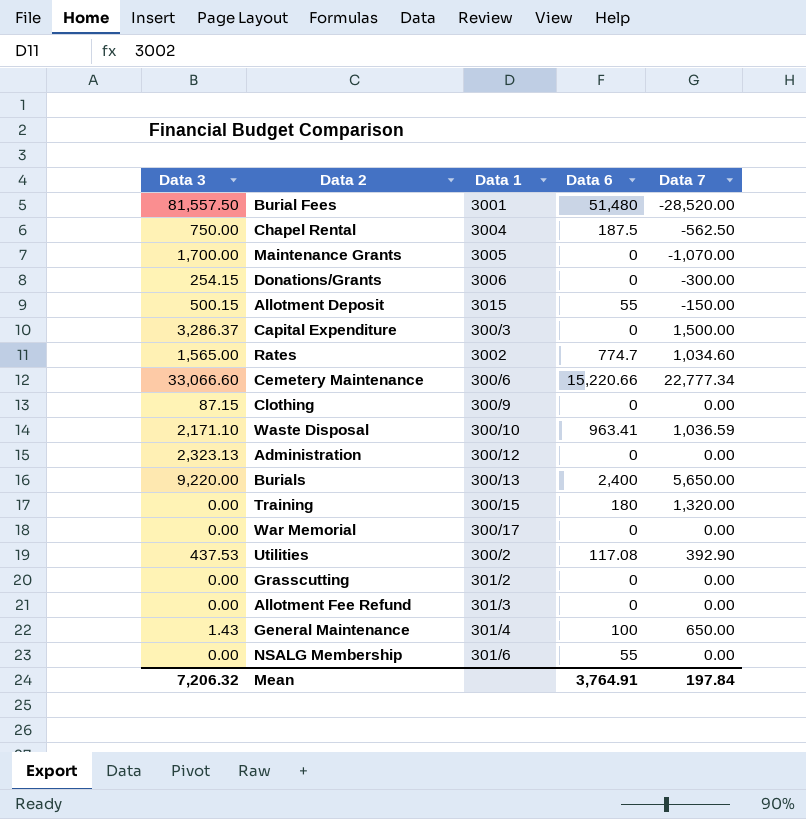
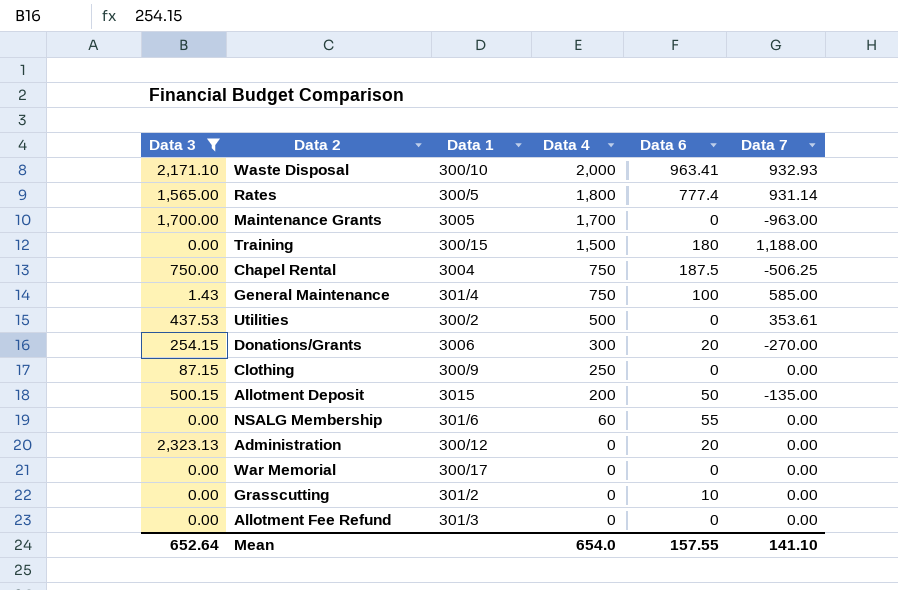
filter: none -> Data 3 <= 2,323.13
row order: none -> Data 4 descending
column Data 4 | position: none -> 4
Waste Disposal | Data 7: 1,036.59 -> 932.93
Rates | Data 1: 3002 -> 300/5
Rates | Data 6: 774.7 -> 777.4
Rates | Data 7: 1,034.60 -> 931.14
Maintenance Grants | Data 7: -1,070.00 -> -963.00
Training | Data 7: 1,320.00 -> 1,188.00
Chapel Rental | Data 7: -562.50 -> -506.25
General Maintenance | Data 7: 650.00 -> 585.00
Utilities | Data 6: 117.08 -> 0
Utilities | Data 7: 392.90 -> 353.61
Donations/Grants | Data 6: 0 -> 20
Donations/Grants | Data 7: -300.00 -> -270.00
Allotment Deposit | Data 6: 55 -> 50
Allotment Deposit | Data 7: -150.00 -> -135.00
Administration | Data 6: 0 -> 20
Grasscutting | Data 6: 0 -> 10
Mean | Data 3: 7,206.32 -> 652.64
Mean | Data 6: 3,764.91 -> 157.55
Mean | Data 7: 197.84 -> 141.10

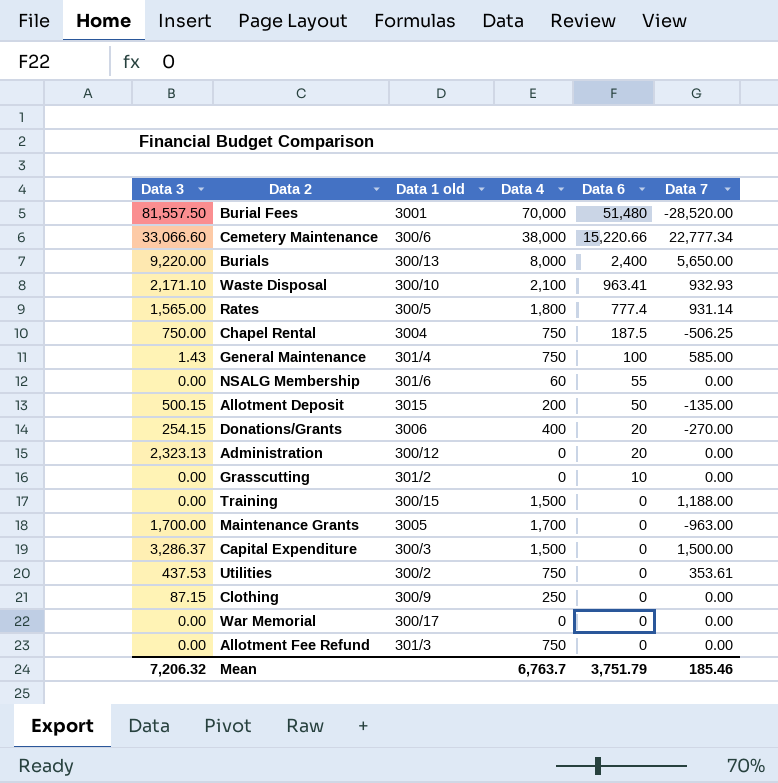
filter: Data 3 <= 2,323.13 -> none
row order: Data 4 descending -> Data 6 descending
column name: Data 1 -> Data 1 old
Waste Disposal | Data 4: 2,000 -> 2,100
Donations/Grants | Data 4: 300 -> 400
Training | Data 6: 180 -> 0
Utilities | Data 4: 500 -> 750
Allotment Fee Refund | Data 4: 0 -> 750
Mean | Data 3: 652.64 -> 7,206.32
Mean | Data 4: 654.0 -> 6,763.7
Mean | Data 6: 157.55 -> 3,751.79
Mean | Data 7: 141.10 -> 185.46

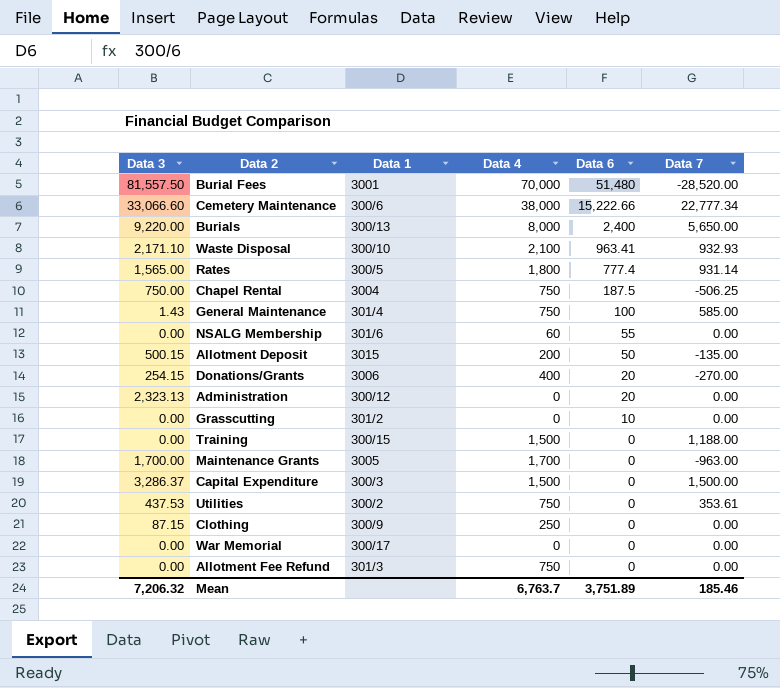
column name: Data 1 old -> Data 1
Cemetery Maintenance | Data 6: 15,220.66 -> 15,222.66
Mean | Data 6: 3,751.79 -> 3,751.89

